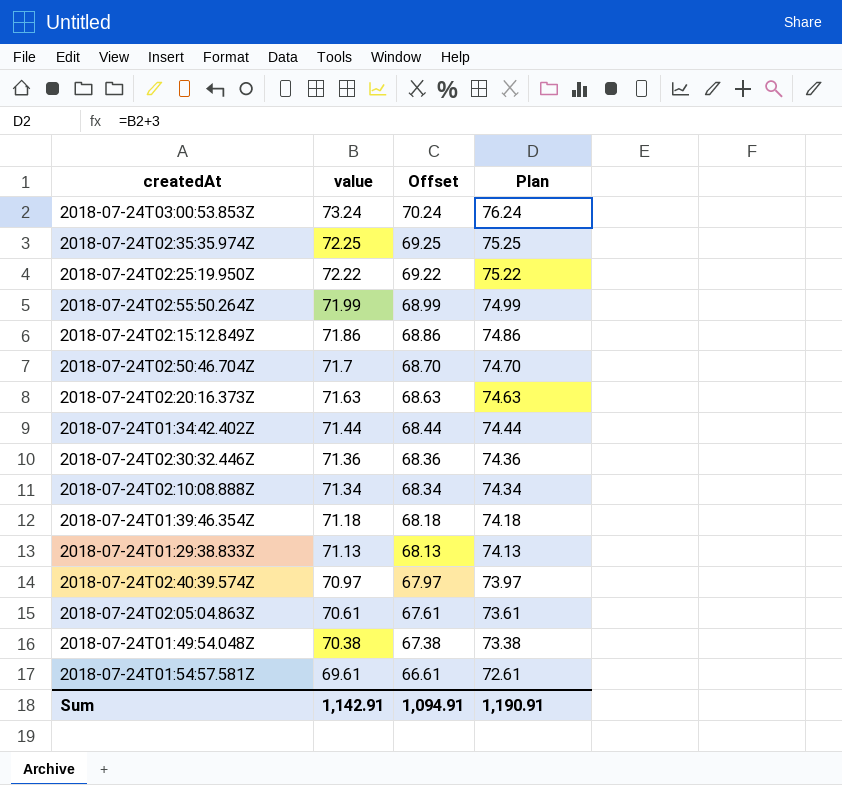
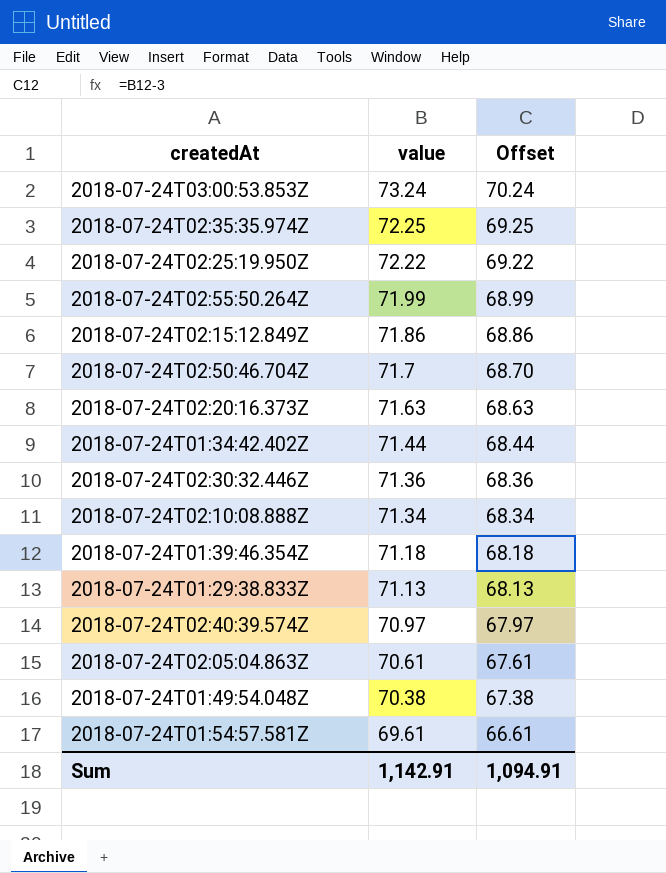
column Plan | formula: [value] + 3 -> none

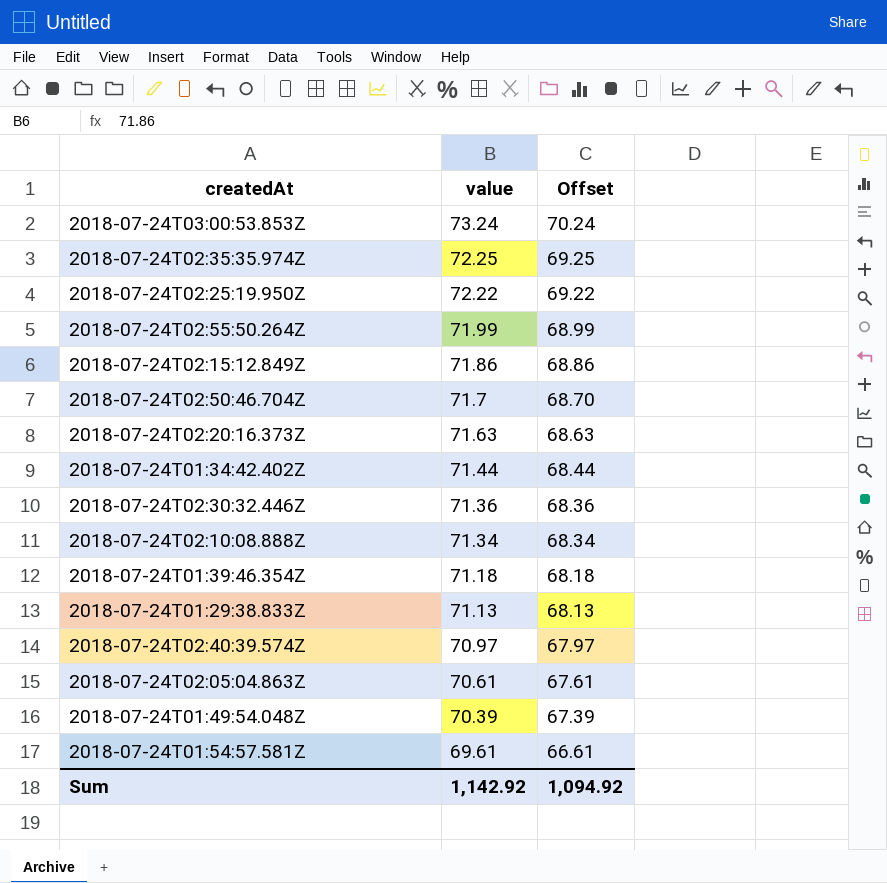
2018-07-24T01:49:54.048Z | value: 70.38 -> 70.39
2018-07-24T01:49:54.048Z | Offset: 67.38 -> 67.39
Sum | value: 1,142.91 -> 1,142.92
Sum | Offset: 1,094.91 -> 1,094.92

